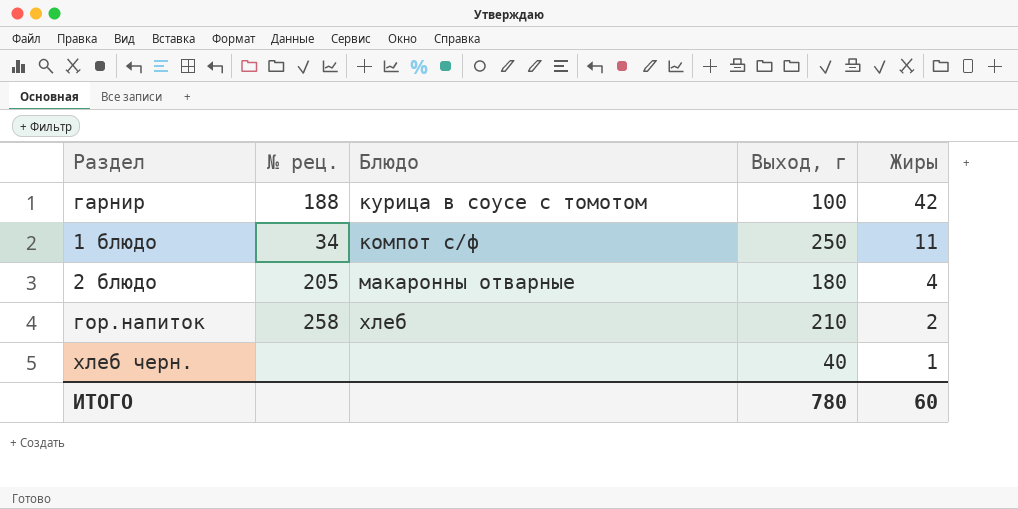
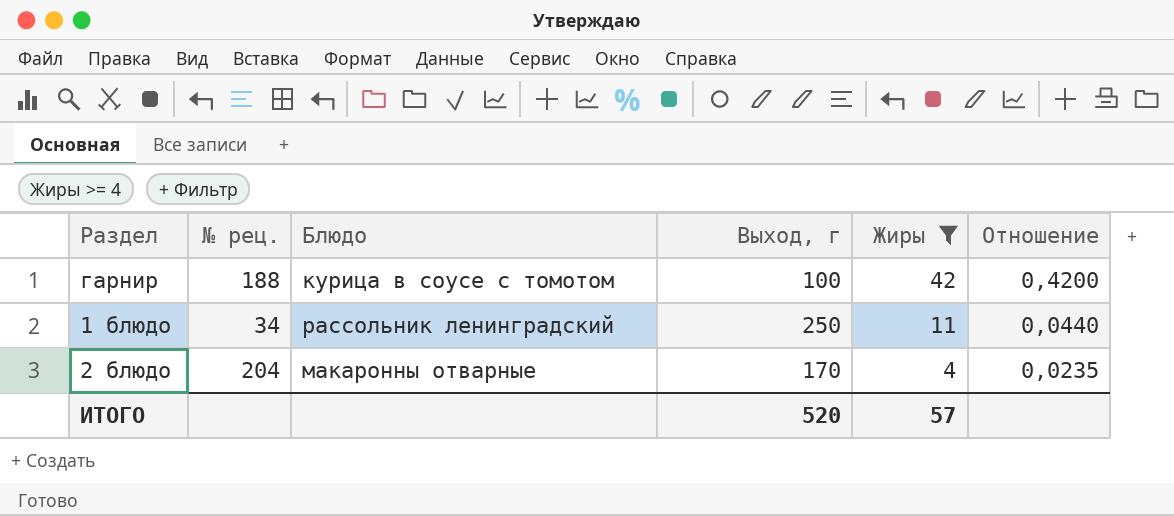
filter: none -> Жиры >= 4
column Отношение | formula: none -> [Жиры] / [Выход, г]
1 блюдо | Блюдо: компот с/ф -> рассольник ленинградский
2 блюдо | № рец.: 205 -> 204
2 блюдо | Выход, г: 180 -> 170
ИТОГО | Выход, г: 780 -> 520
ИТОГО | Жиры: 60 -> 57

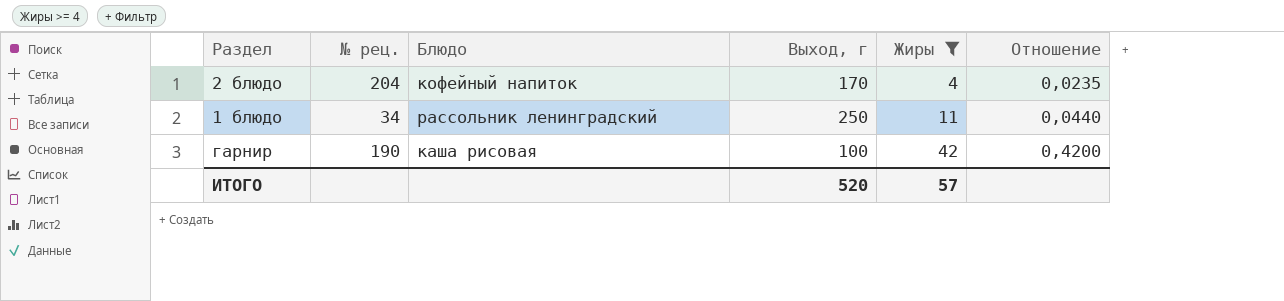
row order: Жиры descending -> Жиры ascending
2 блюдо | Блюдо: макаронны отварные -> кофейный напиток
гарнир | № рец.: 188 -> 190
гарнир | Блюдо: курица в соусе с томотом -> каша рисовая

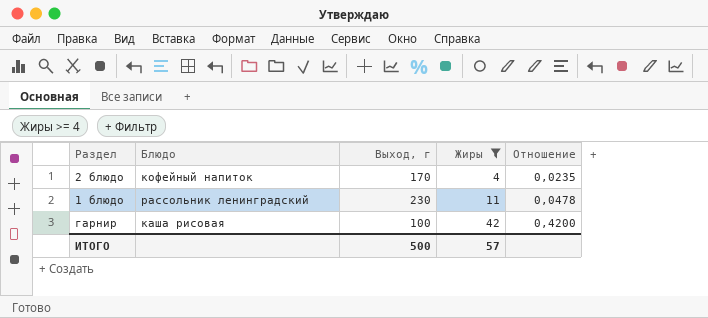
column № рец. | position: 2 -> none
1 блюдо | Выход, г: 250 -> 230
1 блюдо | Отношение: 0,0440 -> 0,0478
ИТОГО | Выход, г: 520 -> 500

